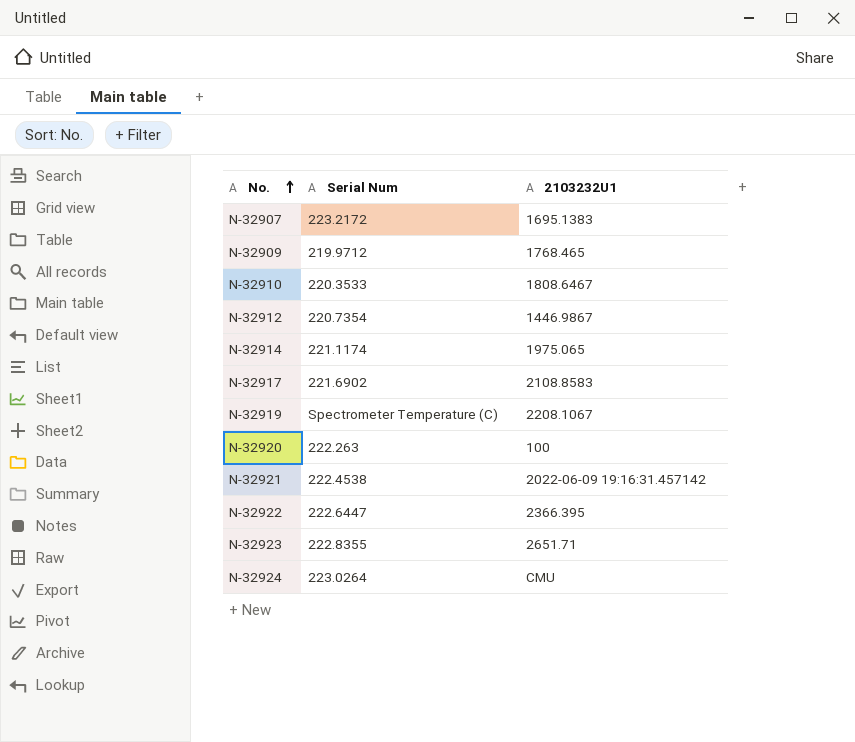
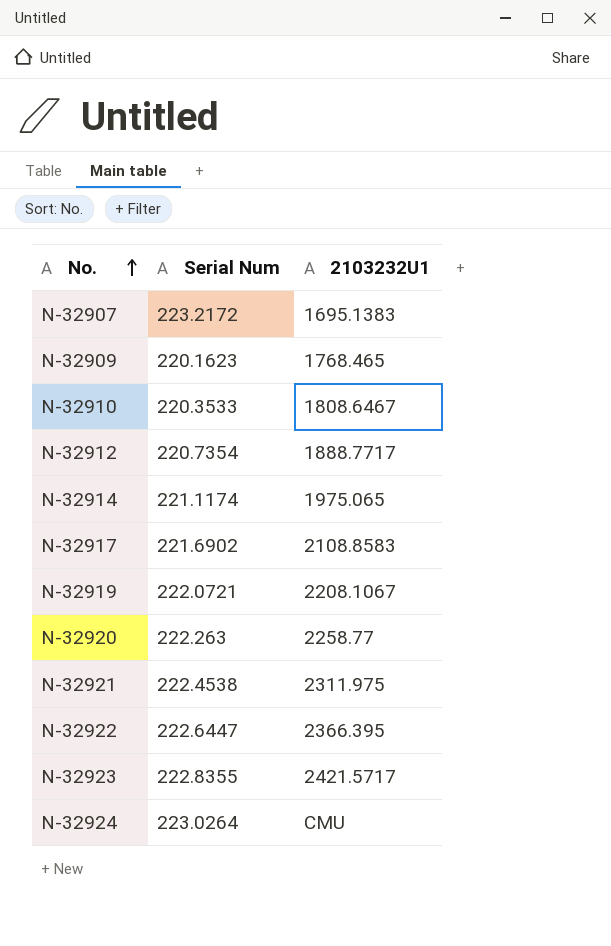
N-32909 | Serial Num: 219.9712 -> 220.1623
N-32912 | 2103232U1: 1446.9867 -> 1888.7717
N-32919 | Serial Num: Spectrometer Temperature (C) -> 222.0721
N-32920 | 2103232U1: 100 -> 2258.77
N-32921 | 2103232U1: 2022-06-09 19:16:31.457142 -> 2311.975
N-32923 | 2103232U1: 2651.71 -> 2421.5717

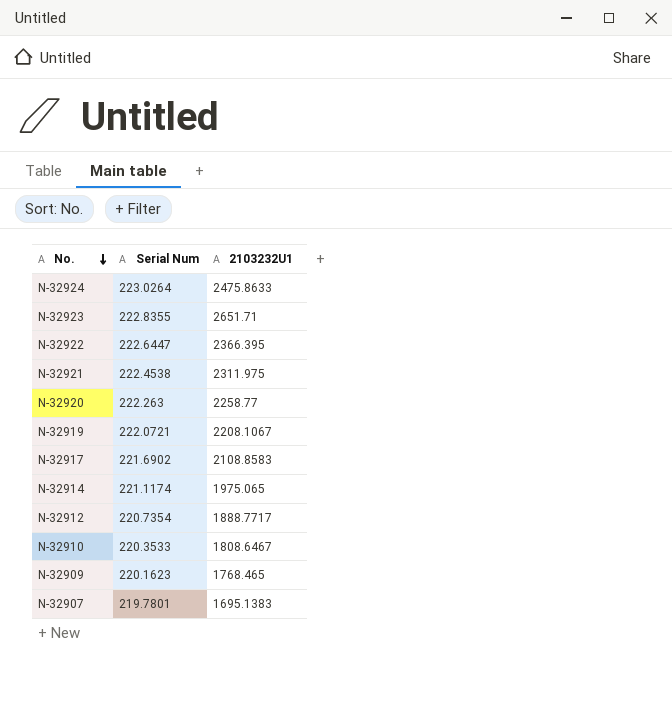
row order: No. ascending -> No. descending
N-32924 | 2103232U1: CMU -> 2475.8633
N-32923 | 2103232U1: 2421.5717 -> 2651.71
N-32907 | Serial Num: 223.2172 -> 219.7801

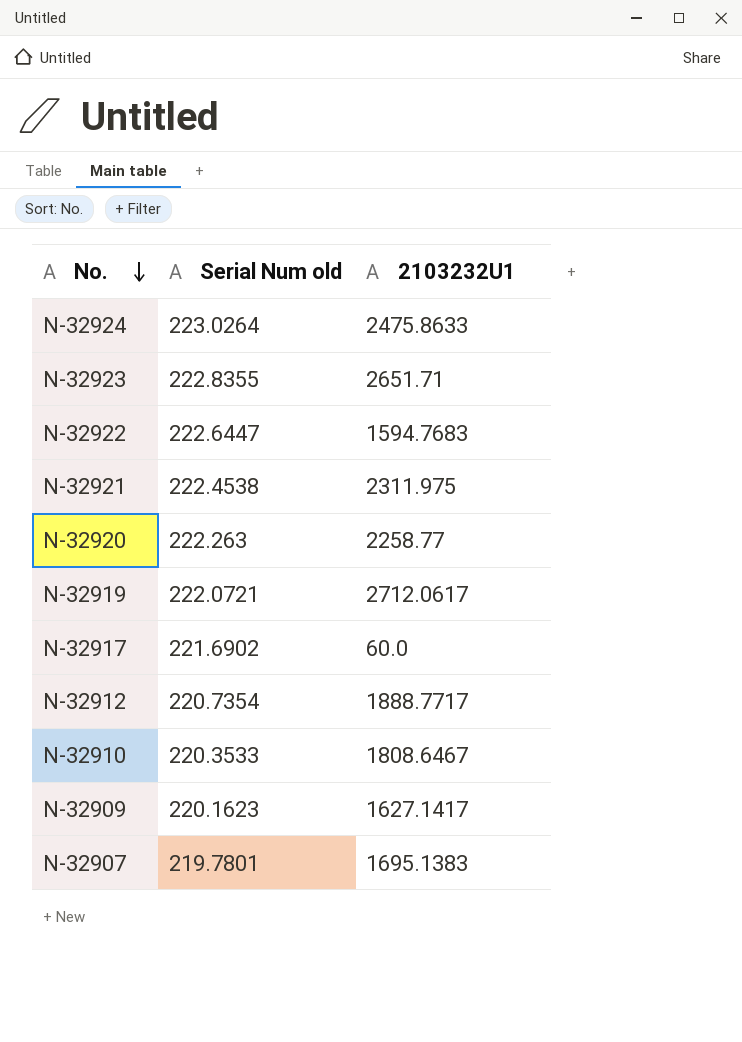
column name: Serial Num -> Serial Num old
row N-32914: 221.1174 | 1975.065 -> none
N-32922 | 2103232U1: 2366.395 -> 1594.7683
N-32919 | 2103232U1: 2208.1067 -> 2712.0617
N-32917 | 2103232U1: 2108.8583 -> 60.0
N-32909 | 2103232U1: 1768.465 -> 1627.1417

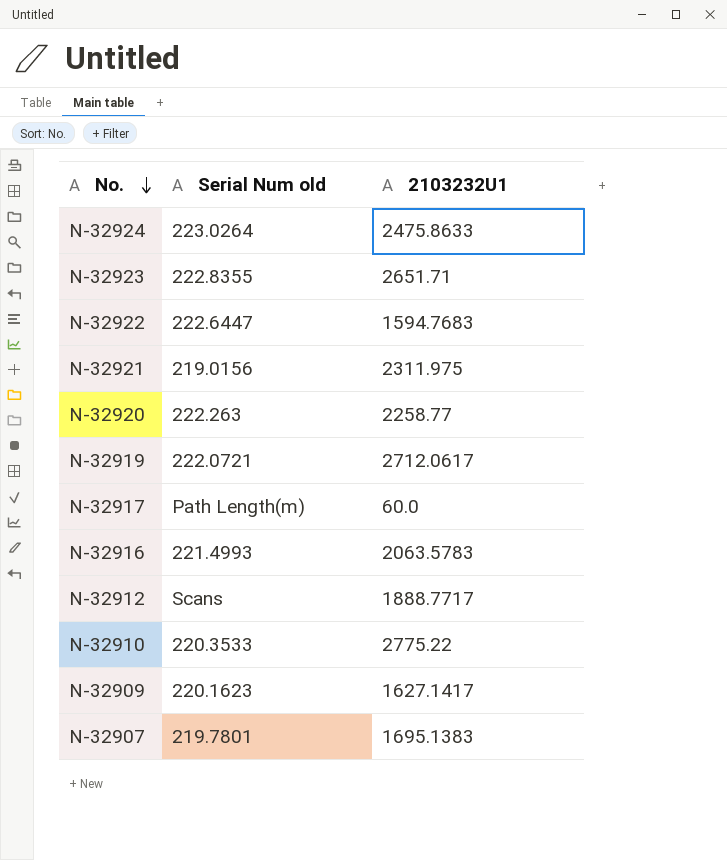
N-32921 | Serial Num old: 222.4538 -> 219.0156
N-32917 | Serial Num old: 221.6902 -> Path Length(m)
row N-32916: none -> 221.4993 | 2063.5783
N-32912 | Serial Num old: 220.7354 -> Scans
N-32910 | 2103232U1: 1808.6467 -> 2775.22

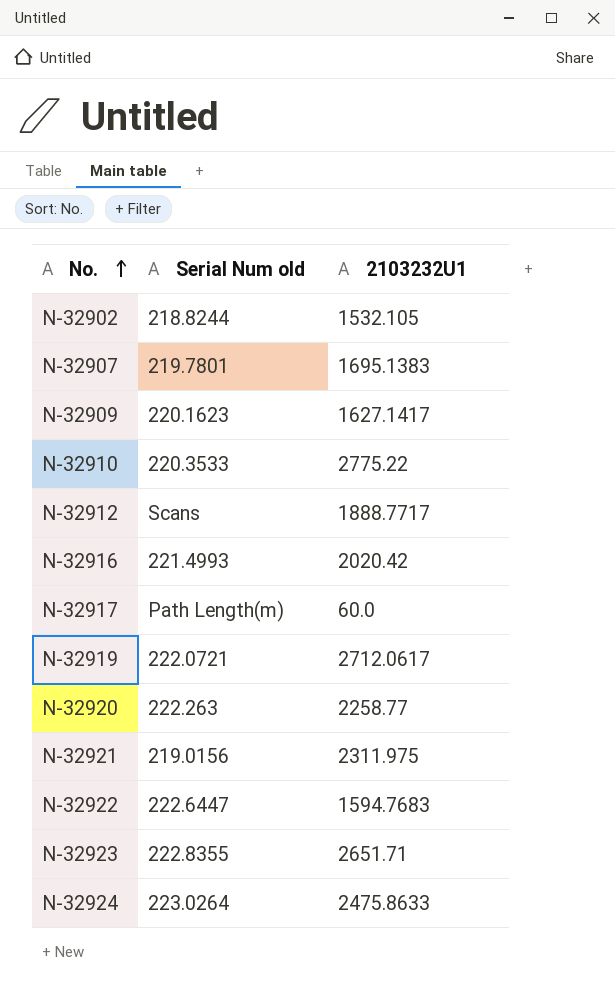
row order: No. descending -> No. ascending
row N-32902: none -> 218.8244 | 1532.105
N-32916 | 2103232U1: 2063.5783 -> 2020.42

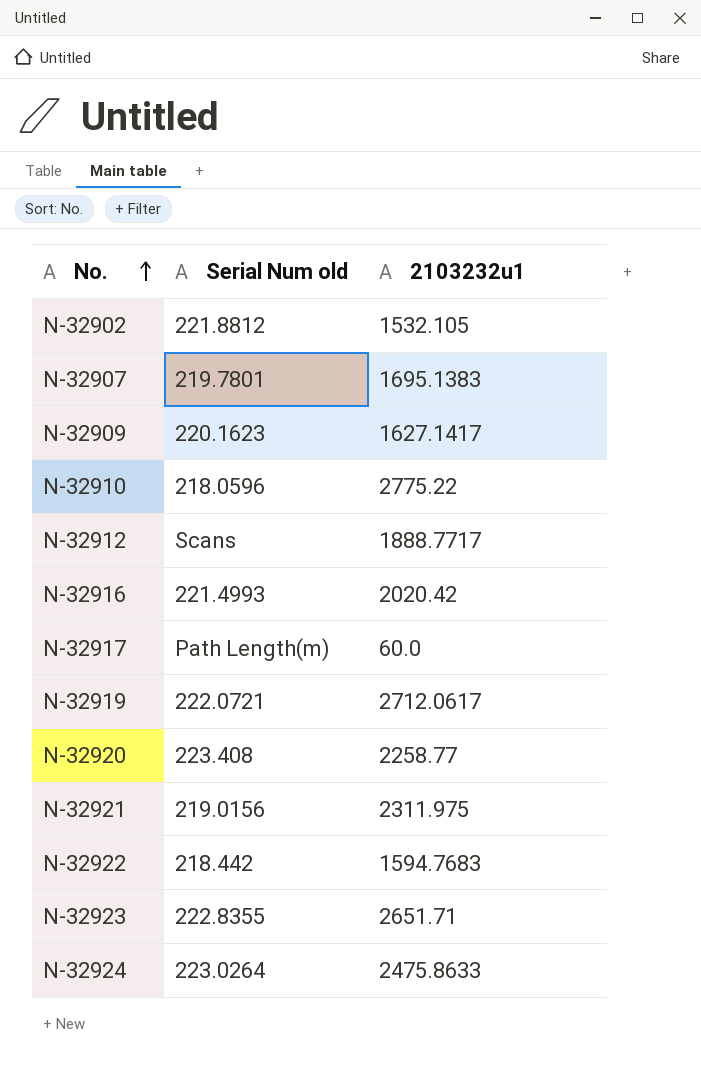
column name: 2103232U1 -> 2103232u1
N-32902 | Serial Num old: 218.8244 -> 221.8812
N-32910 | Serial Num old: 220.3533 -> 218.0596
N-32920 | Serial Num old: 222.263 -> 223.408
N-32922 | Serial Num old: 222.6447 -> 218.442

